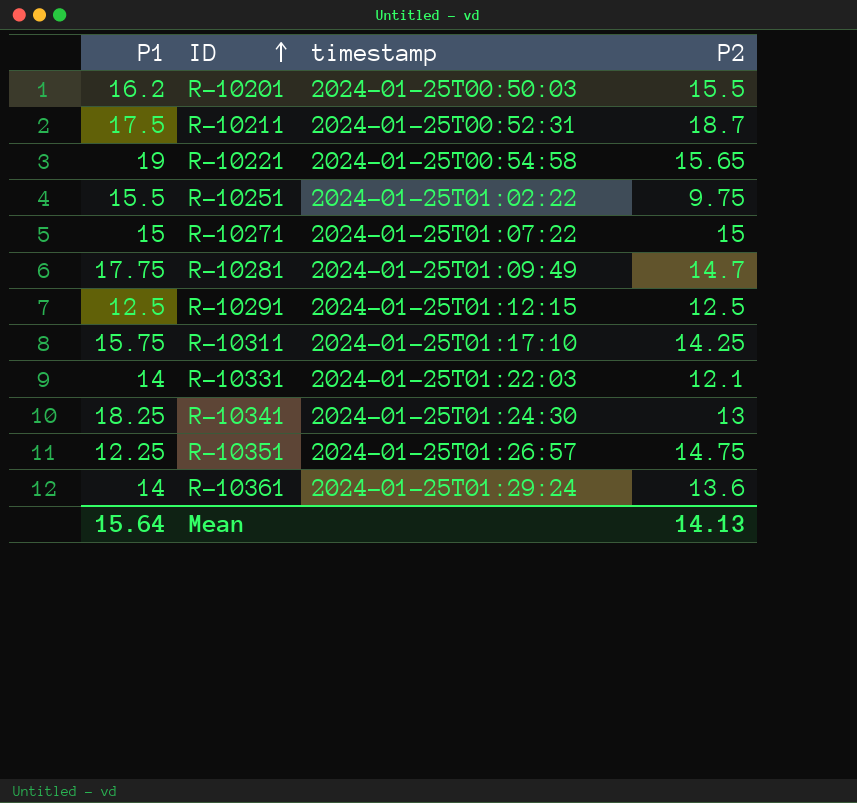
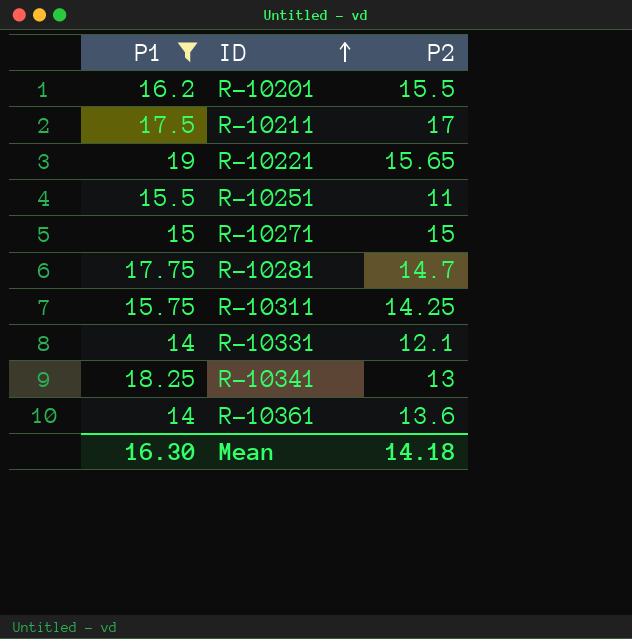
filter: none -> P1 >= 14
column timestamp | position: 3 -> none
R-10211 | P2: 18.7 -> 17
R-10251 | P2: 9.75 -> 11
Mean | P1: 15.64 -> 16.30
Mean | P2: 14.13 -> 14.18

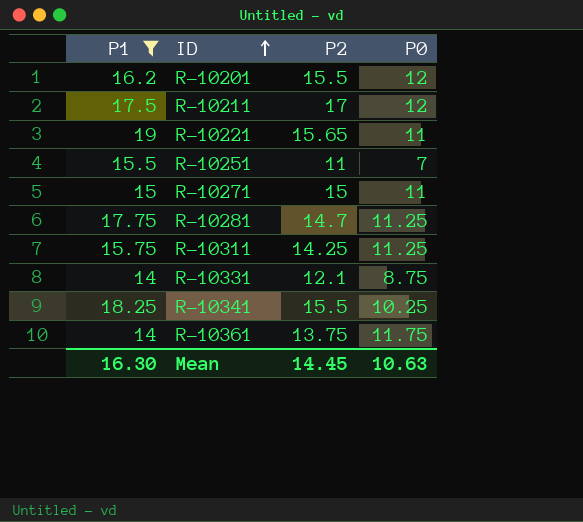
column P0 | position: none -> 4
R-10341 | P2: 13 -> 15.5
R-10361 | P2: 13.6 -> 13.75
Mean | P2: 14.18 -> 14.45

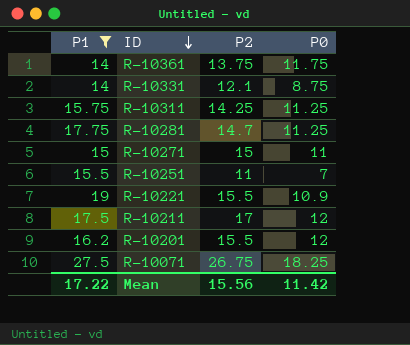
row order: ID ascending -> ID descending
row R-10341: 18.25 | 15.5 | 10.25 -> none
R-10221 | P2: 15.65 -> 15.5
R-10221 | P0: 11 -> 10.9
row R-10071: none -> 27.5 | 26.75 | 18.25
Mean | P1: 16.30 -> 17.22
Mean | P2: 14.45 -> 15.56
Mean | P0: 10.63 -> 11.42

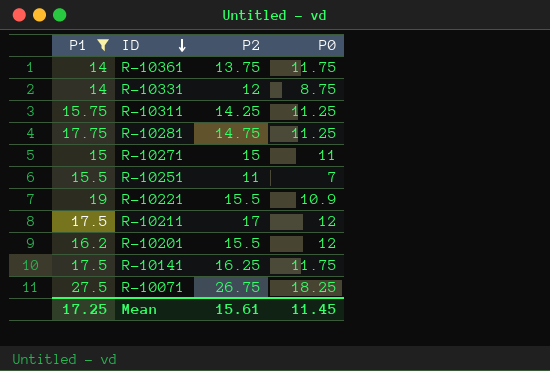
R-10331 | P2: 12.1 -> 12
R-10281 | P2: 14.7 -> 14.75
row R-10141: none -> 17.5 | 16.25 | 11.75
Mean | P1: 17.22 -> 17.25
Mean | P2: 15.56 -> 15.61
Mean | P0: 11.42 -> 11.45

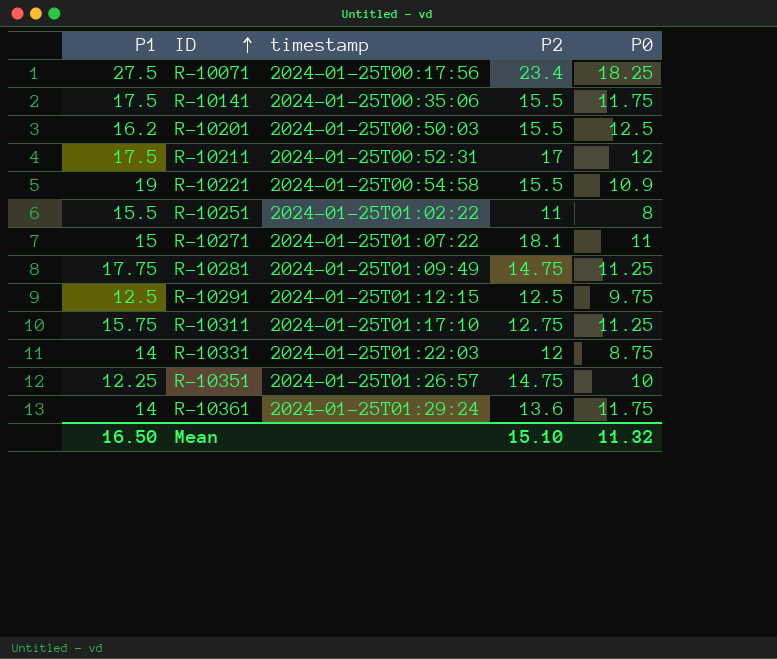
filter: P1 >= 14 -> none
row order: ID descending -> ID ascending
column timestamp | position: none -> 3
R-10071 | P2: 26.75 -> 23.4
R-10141 | P2: 16.25 -> 15.5
R-10201 | P0: 12 -> 12.5
R-10251 | P0: 7 -> 8
R-10271 | P2: 15 -> 18.1
R-10311 | P2: 14.25 -> 12.75
R-10361 | P2: 13.75 -> 13.6
Mean | P1: 17.25 -> 16.50
Mean | P2: 15.61 -> 15.10
Mean | P0: 11.45 -> 11.32

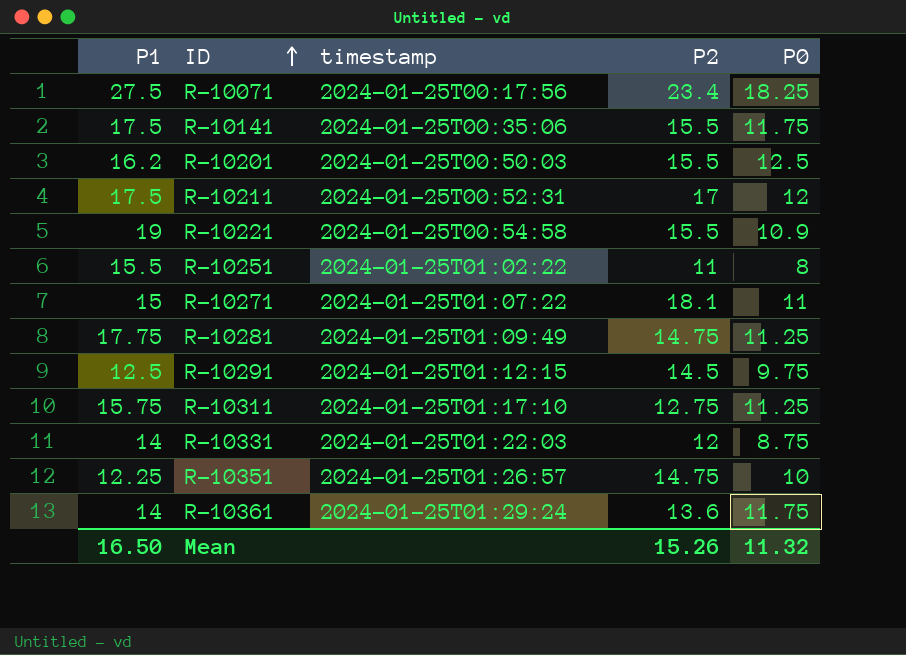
R-10291 | P2: 12.5 -> 14.5
Mean | P2: 15.10 -> 15.26

